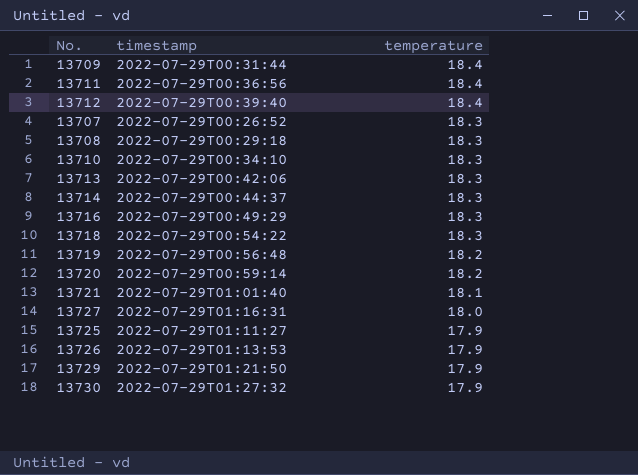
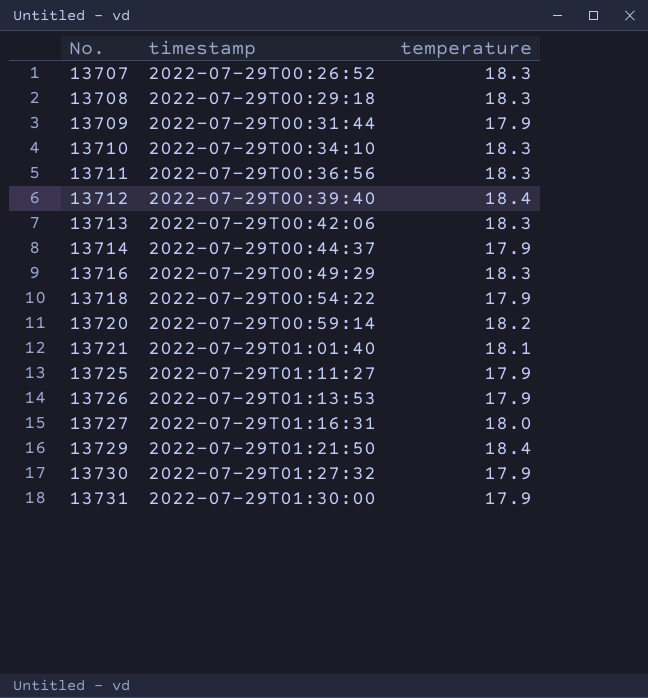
row order: temperature descending -> No. ascending
row 13719: 2022-07-29T00:56:48 | 18.2 -> none
13709 | temperature: 18.4 -> 17.9
13711 | temperature: 18.4 -> 18.3
13714 | temperature: 18.3 -> 17.9
13718 | temperature: 18.3 -> 17.9
13729 | temperature: 17.9 -> 18.4
row 13731: none -> 2022-07-29T01:30:00 | 17.9

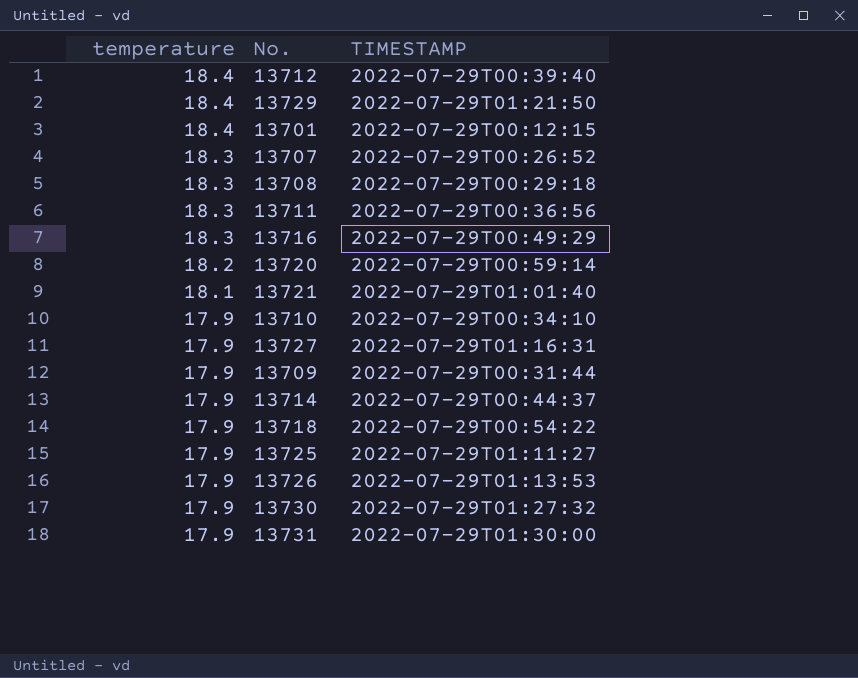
row order: No. ascending -> temperature descending
column temperature | position: 3 -> 1
column name: timestamp -> TIMESTAMP
row 13713: 2022-07-29T00:42:06 | 18.3 -> none
row 13701: none -> 18.4 | 2022-07-29T00:12:15
13710 | temperature: 18.3 -> 17.9
13727 | temperature: 18.0 -> 17.9

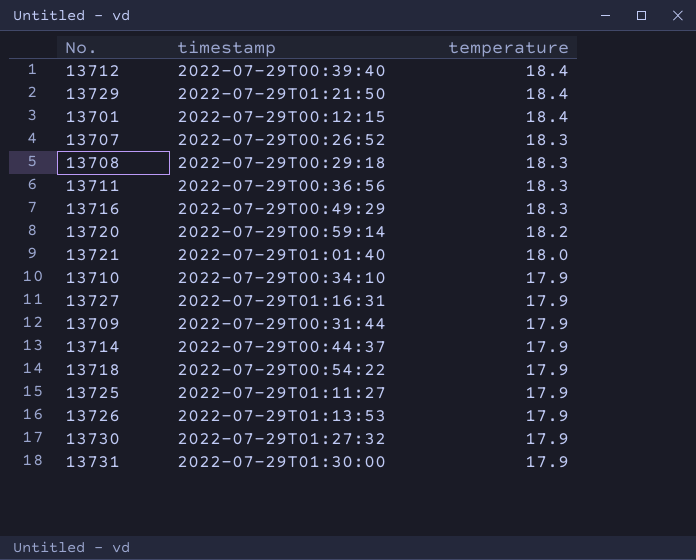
column name: TIMESTAMP -> timestamp
column temperature | position: 1 -> 3
13721 | temperature: 18.1 -> 18.0

